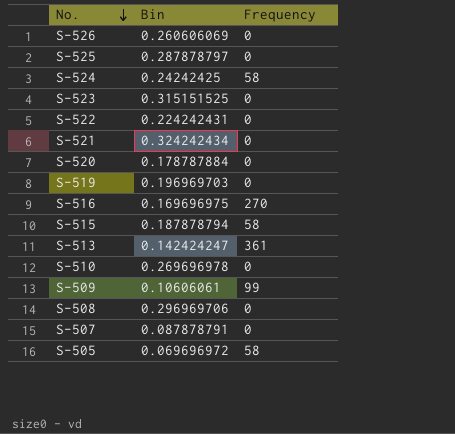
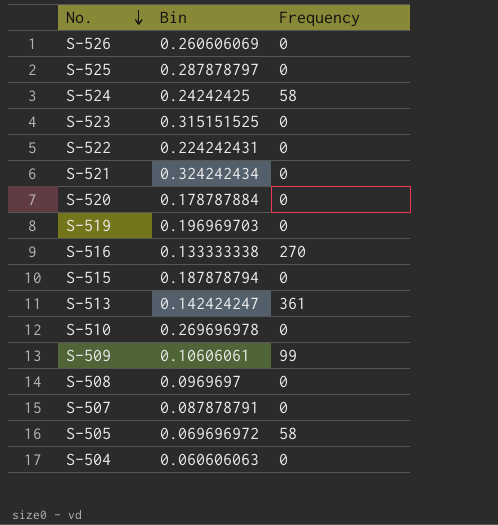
S-516 | Bin: 0.169696975 -> 0.133333338
S-515 | Frequency: 58 -> 0
S-508 | Bin: 0.296969706 -> 0.0969697
row S-504: none -> 0.060606063 | 0

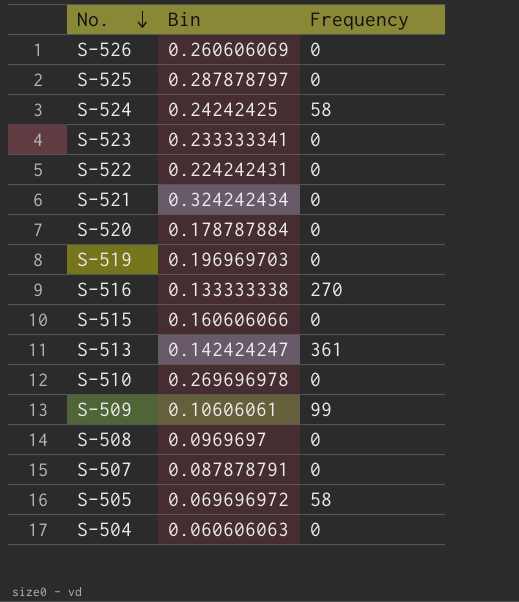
S-523 | Bin: 0.315151525 -> 0.233333341
S-515 | Bin: 0.187878794 -> 0.160606066

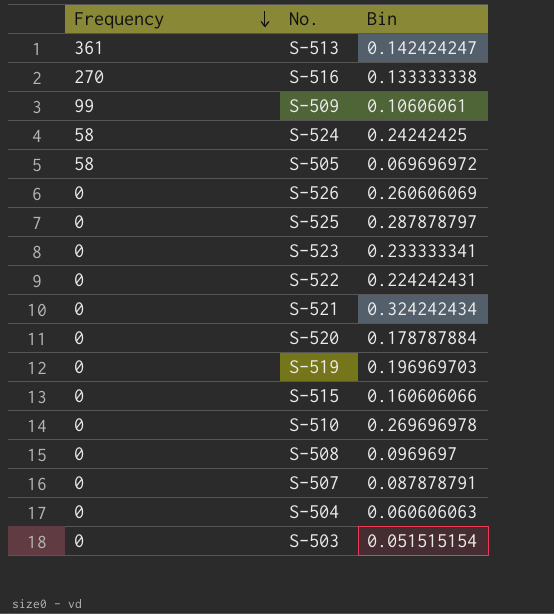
row order: No. descending -> Frequency descending
column Frequency | position: 3 -> 1
row S-503: none -> 0 | 0.051515154

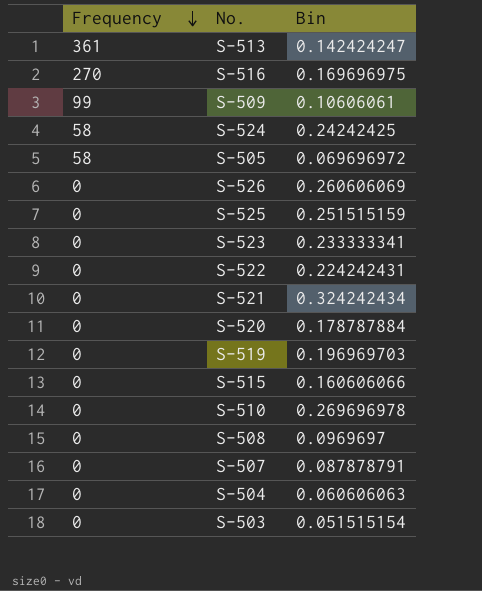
S-516 | Bin: 0.133333338 -> 0.169696975
S-525 | Bin: 0.287878797 -> 0.251515159

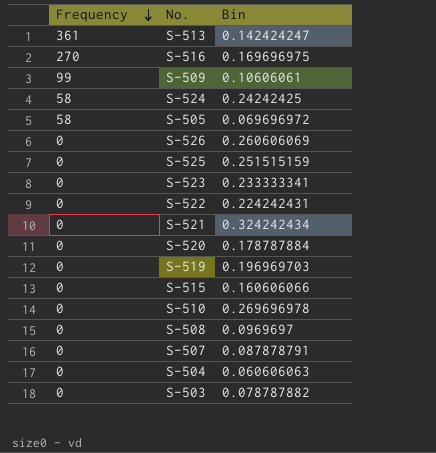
S-503 | Bin: 0.051515154 -> 0.078787882

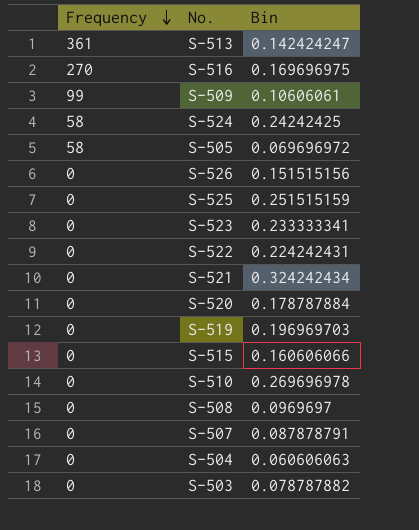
S-526 | Bin: 0.260606069 -> 0.151515156

